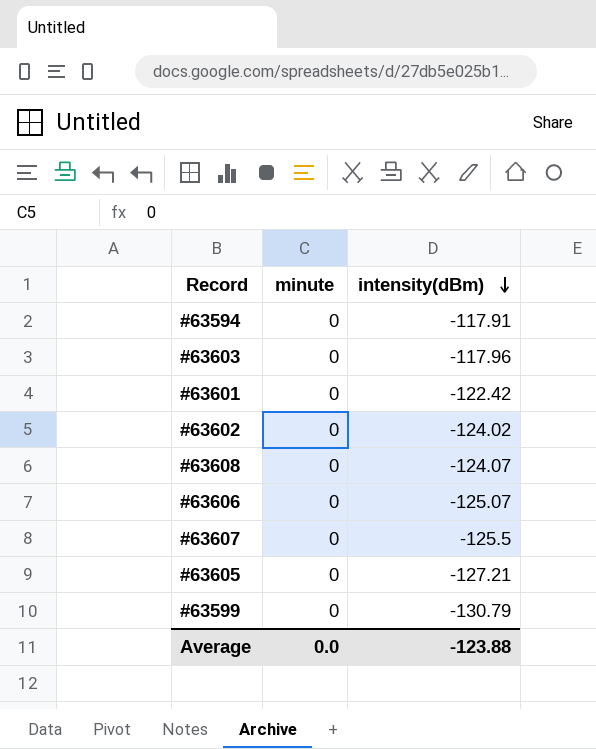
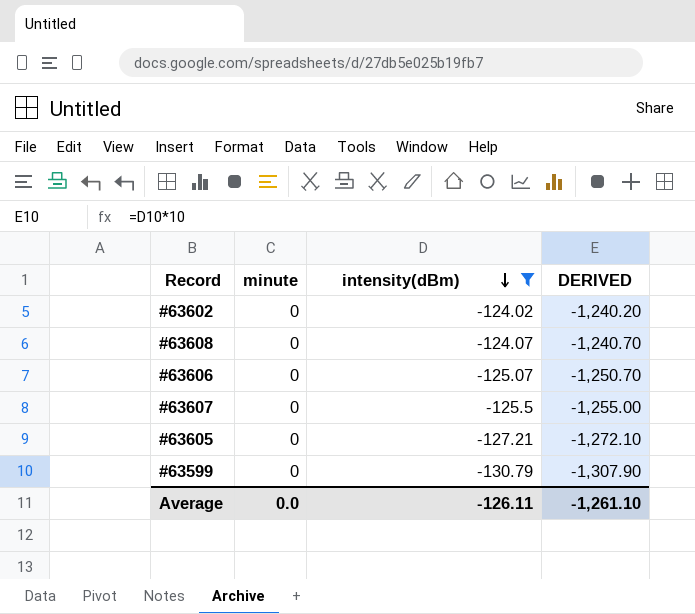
filter: none -> intensity(dBm) <= -124.02
column DERIVED | formula: none -> [intensity(dBm)] * 10
Average | intensity(dBm): -123.88 -> -126.11

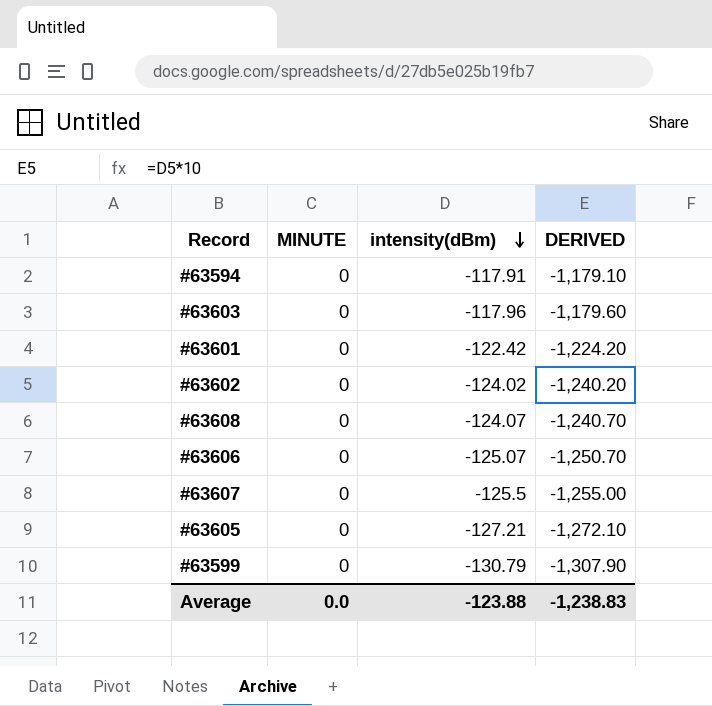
filter: intensity(dBm) <= -124.02 -> none
column name: minute -> MINUTE
Average | intensity(dBm): -126.11 -> -123.88
Average | DERIVED: -1,261.10 -> -1,238.83

